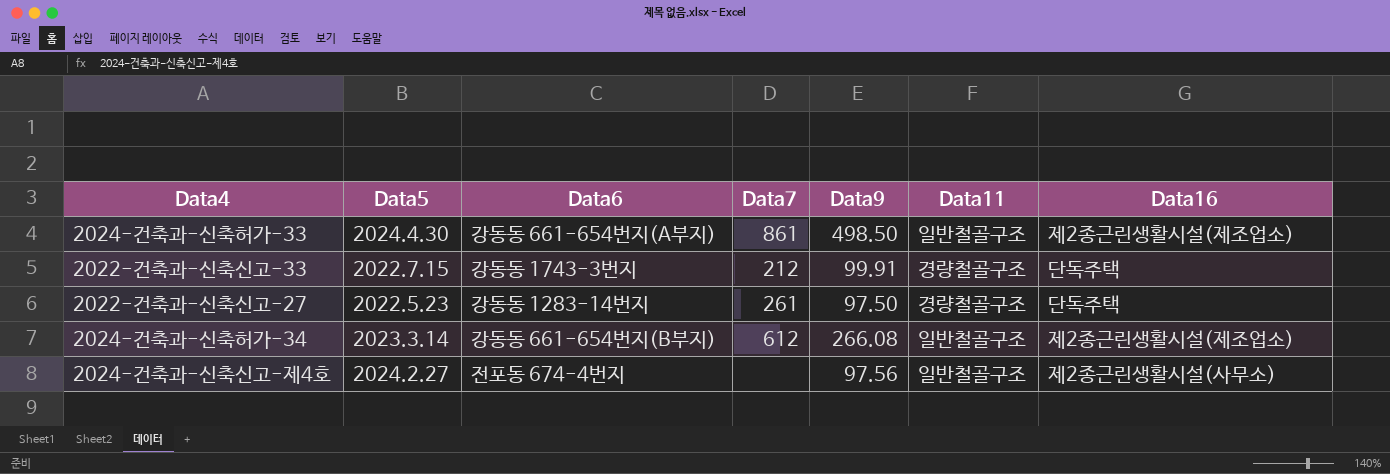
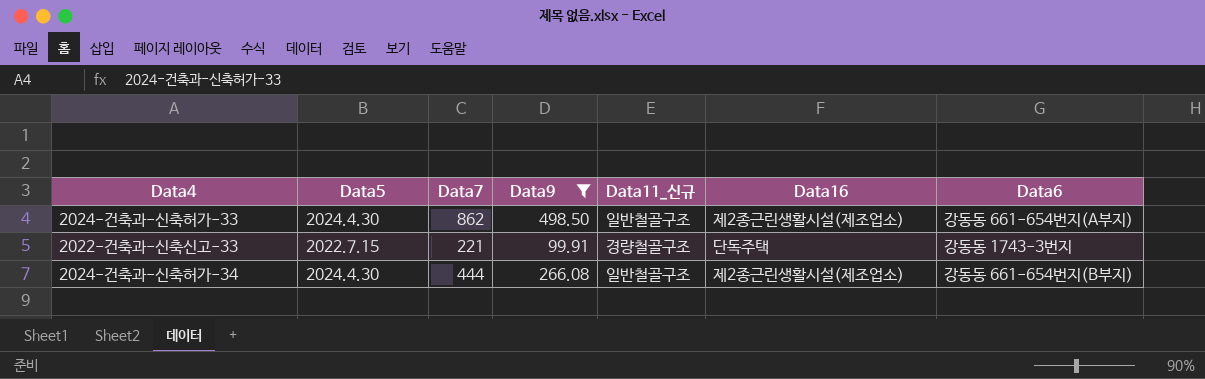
filter: none -> Data9 >= 99.91
column name: Data11 -> Data11_신규
column Data6 | position: 3 -> 7
2024-건축과-신축허가-33 | Data7: 861 -> 862
2022-건축과-신축신고-33 | Data7: 212 -> 221
2024-건축과-신축허가-34 | Data5: 2023.3.14 -> 2024.4.30
2024-건축과-신축허가-34 | Data7: 612 -> 444

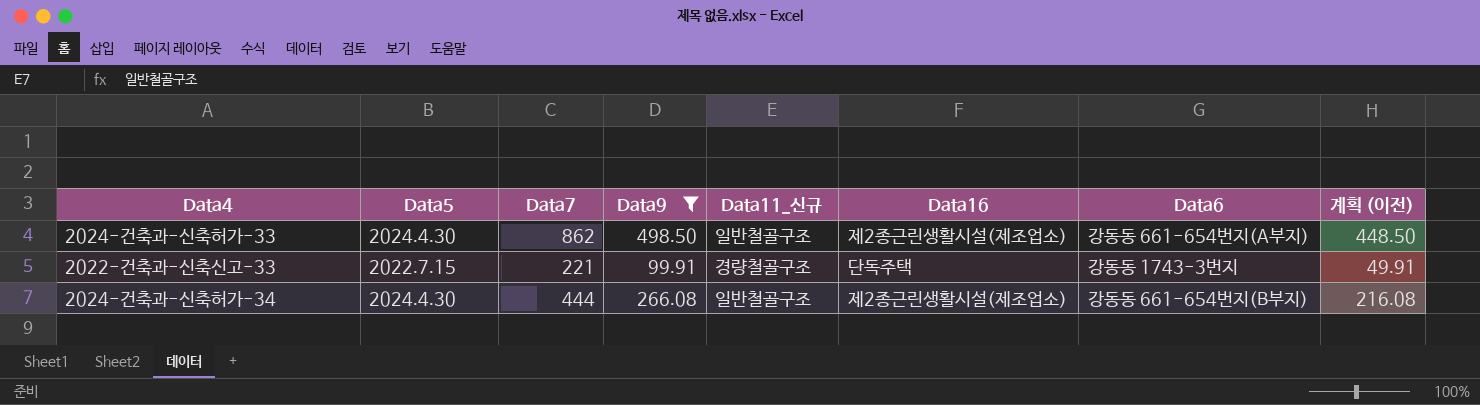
column 계획 (이전) | formula: none -> [Data9] - 50

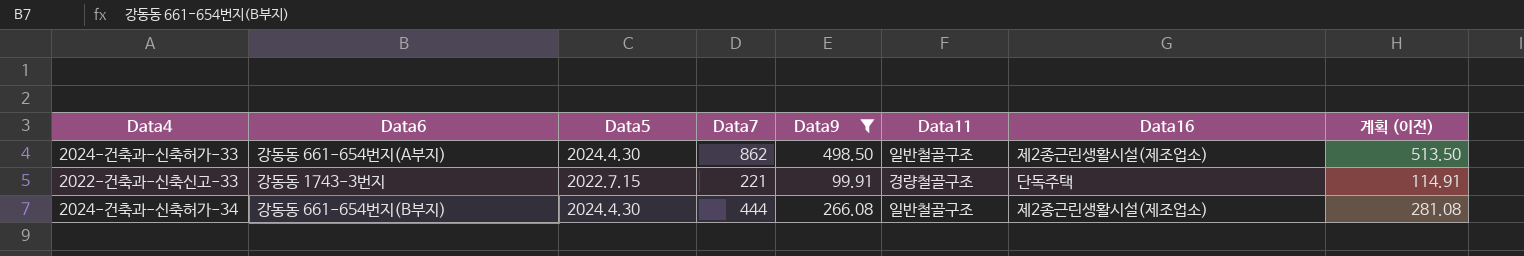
column Data6 | position: 7 -> 2
column name: Data11_신규 -> Data11
column 계획 (이전) | formula: [Data9] - 50 -> [Data9] + 15

